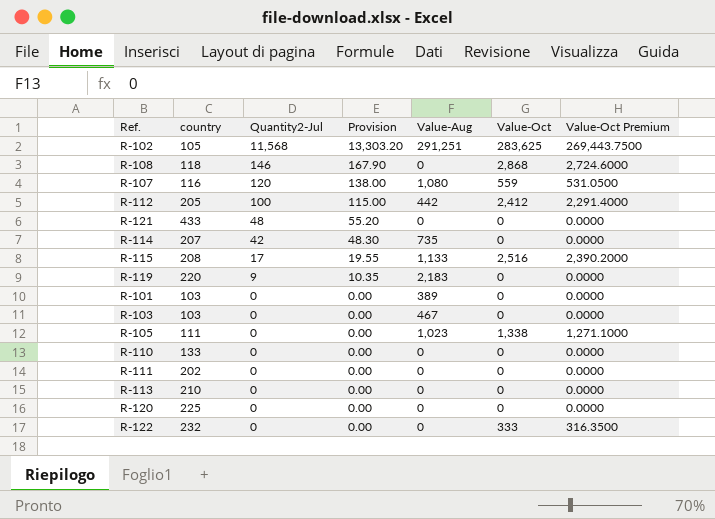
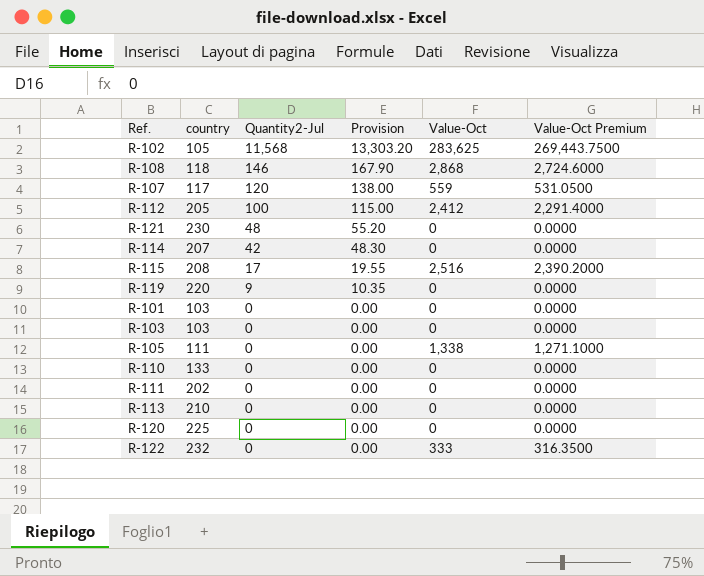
column Value-Aug | position: 5 -> none
R-107 | country: 116 -> 117
R-121 | country: 433 -> 230

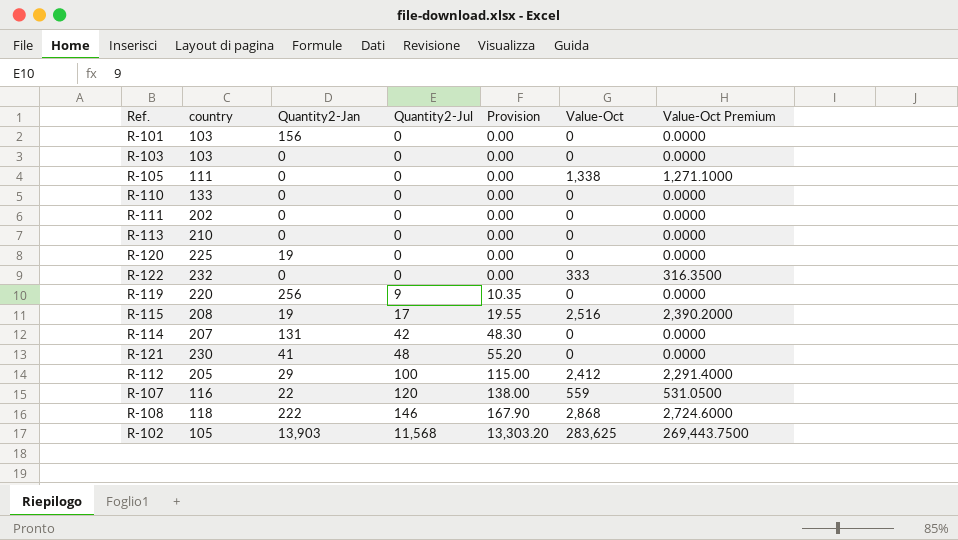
row order: Quantity2-Jul descending -> Quantity2-Jul ascending
column Quantity2-Jan | position: none -> 3
R-107 | country: 117 -> 116

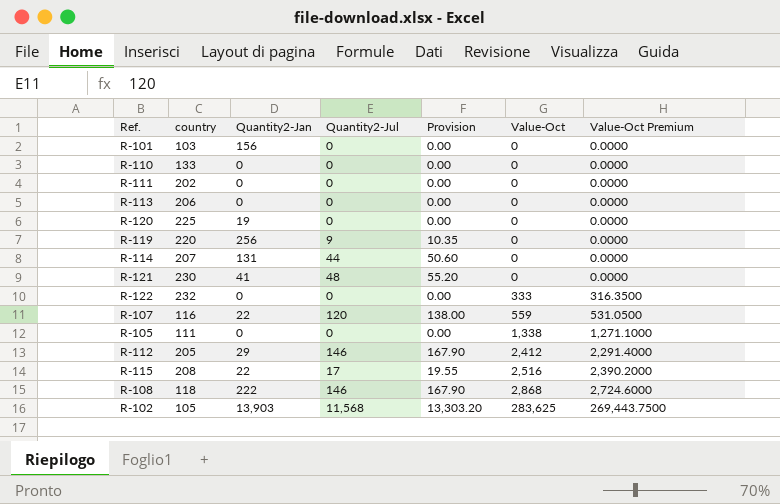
row order: Quantity2-Jul ascending -> Value-Oct ascending
row R-103: 103 | 0 | 0 | 0.00 | 0 | 0.0000 -> none
R-113 | country: 210 -> 206
R-114 | Quantity2-Jul: 42 -> 44
R-114 | Provision: 48.30 -> 50.60
R-112 | Quantity2-Jul: 100 -> 146
R-112 | Provision: 115.00 -> 167.90
R-115 | Quantity2-Jan: 19 -> 22

